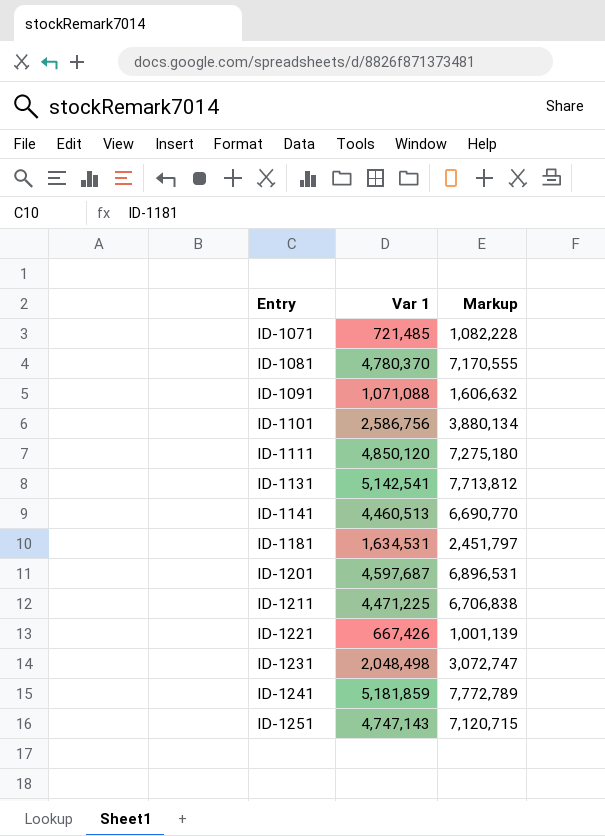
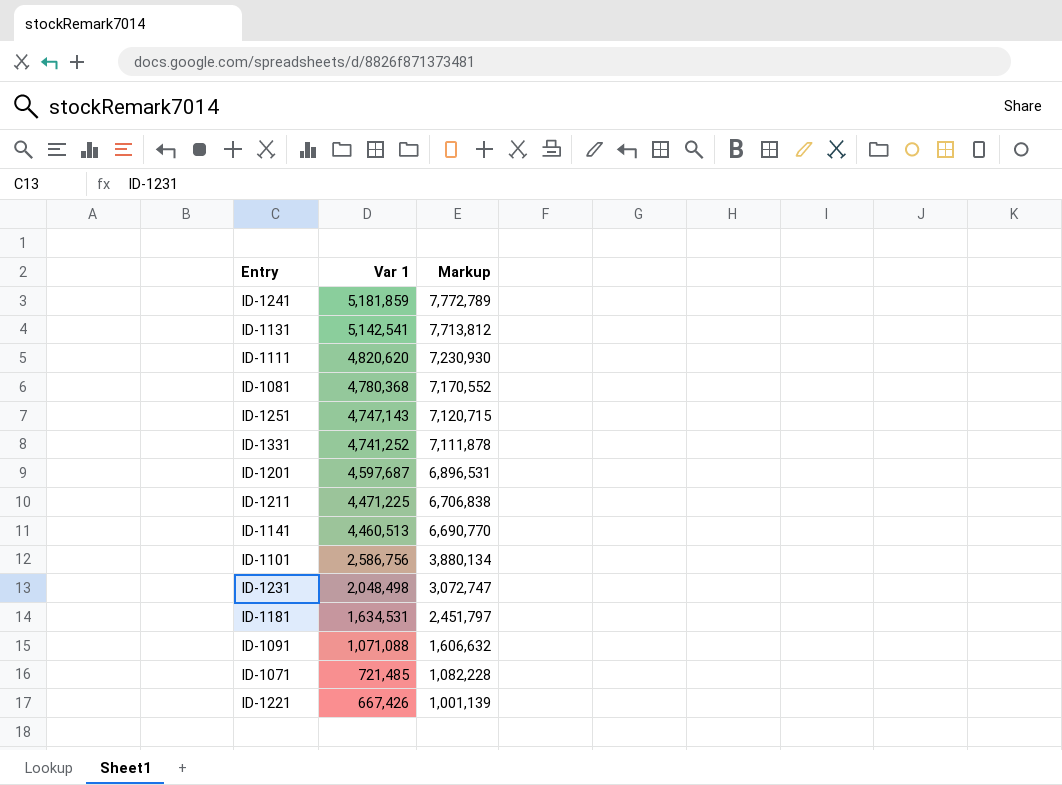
row order: Entry ascending -> Var 1 descending
ID-1111 | Var 1: 4,850,120 -> 4,820,620
ID-1111 | Markup: 7,275,180 -> 7,230,930
ID-1081 | Var 1: 4,780,370 -> 4,780,368
ID-1081 | Markup: 7,170,555 -> 7,170,552
row ID-1331: none -> 4,741,252 | 7,111,878

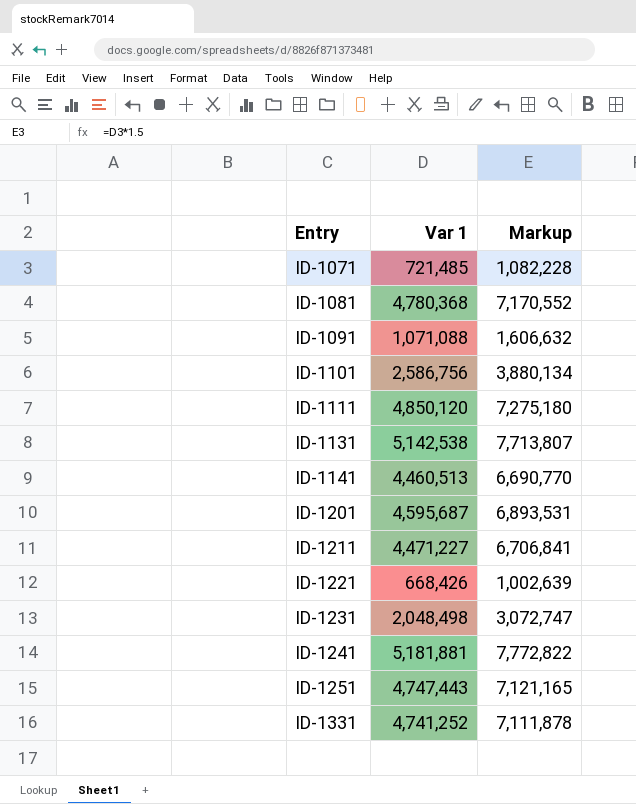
row order: Var 1 descending -> Entry ascending
row ID-1181: 1,634,531 | 2,451,797 -> none
ID-1111 | Var 1: 4,820,620 -> 4,850,120
ID-1111 | Markup: 7,230,930 -> 7,275,180
ID-1131 | Var 1: 5,142,541 -> 5,142,538
ID-1131 | Markup: 7,713,812 -> 7,713,807
ID-1201 | Var 1: 4,597,687 -> 4,595,687
ID-1201 | Markup: 6,896,531 -> 6,893,531
ID-1211 | Var 1: 4,471,225 -> 4,471,227
ID-1211 | Markup: 6,706,838 -> 6,706,841
ID-1221 | Var 1: 667,426 -> 668,426
ID-1221 | Markup: 1,001,139 -> 1,002,639
ID-1241 | Var 1: 5,181,859 -> 5,181,881
ID-1241 | Markup: 7,772,789 -> 7,772,822
ID-1251 | Var 1: 4,747,143 -> 4,747,443
ID-1251 | Markup: 7,120,715 -> 7,121,165

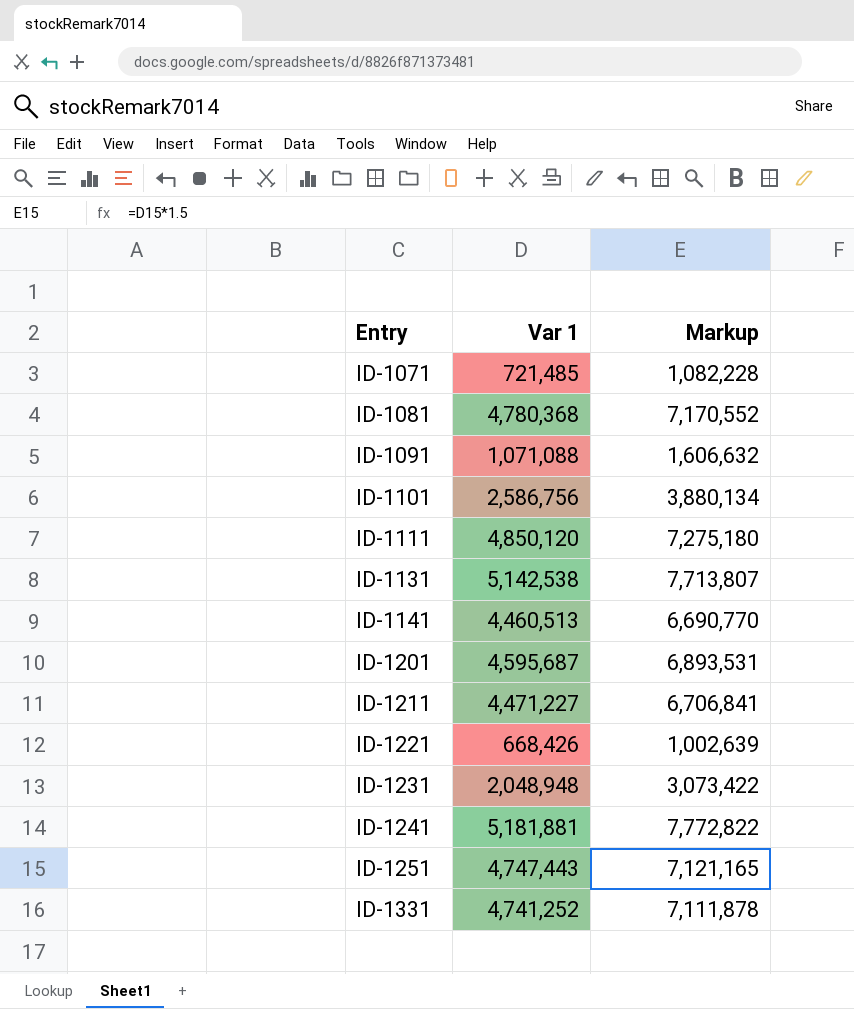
ID-1231 | Var 1: 2,048,498 -> 2,048,948
ID-1231 | Markup: 3,072,747 -> 3,073,422

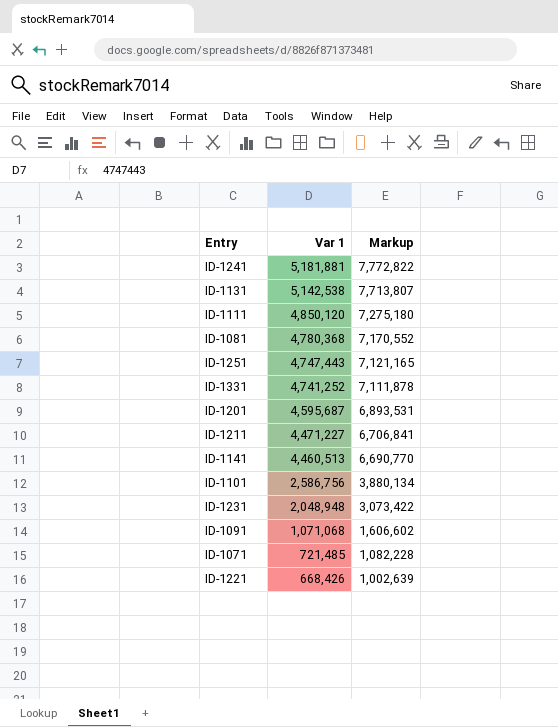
row order: Entry ascending -> Var 1 descending
ID-1091 | Var 1: 1,071,088 -> 1,071,068
ID-1091 | Markup: 1,606,632 -> 1,606,602

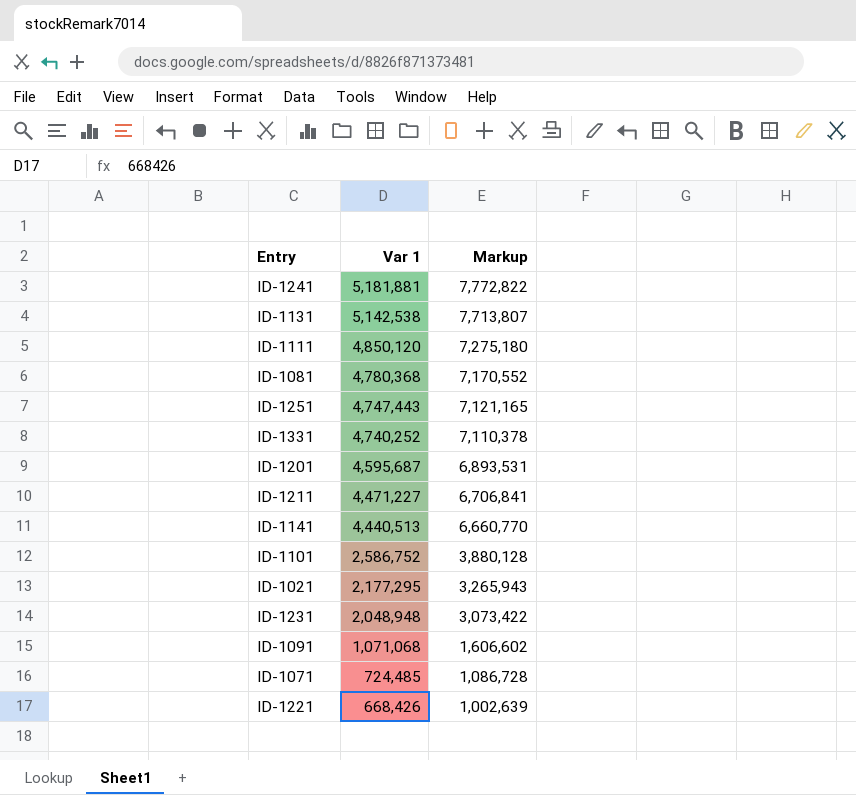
ID-1331 | Var 1: 4,741,252 -> 4,740,252
ID-1331 | Markup: 7,111,878 -> 7,110,378
ID-1141 | Var 1: 4,460,513 -> 4,440,513
ID-1141 | Markup: 6,690,770 -> 6,660,770
ID-1101 | Var 1: 2,586,756 -> 2,586,752
ID-1101 | Markup: 3,880,134 -> 3,880,128
row ID-1021: none -> 2,177,295 | 3,265,943
ID-1071 | Var 1: 721,485 -> 724,485
ID-1071 | Markup: 1,082,228 -> 1,086,728

